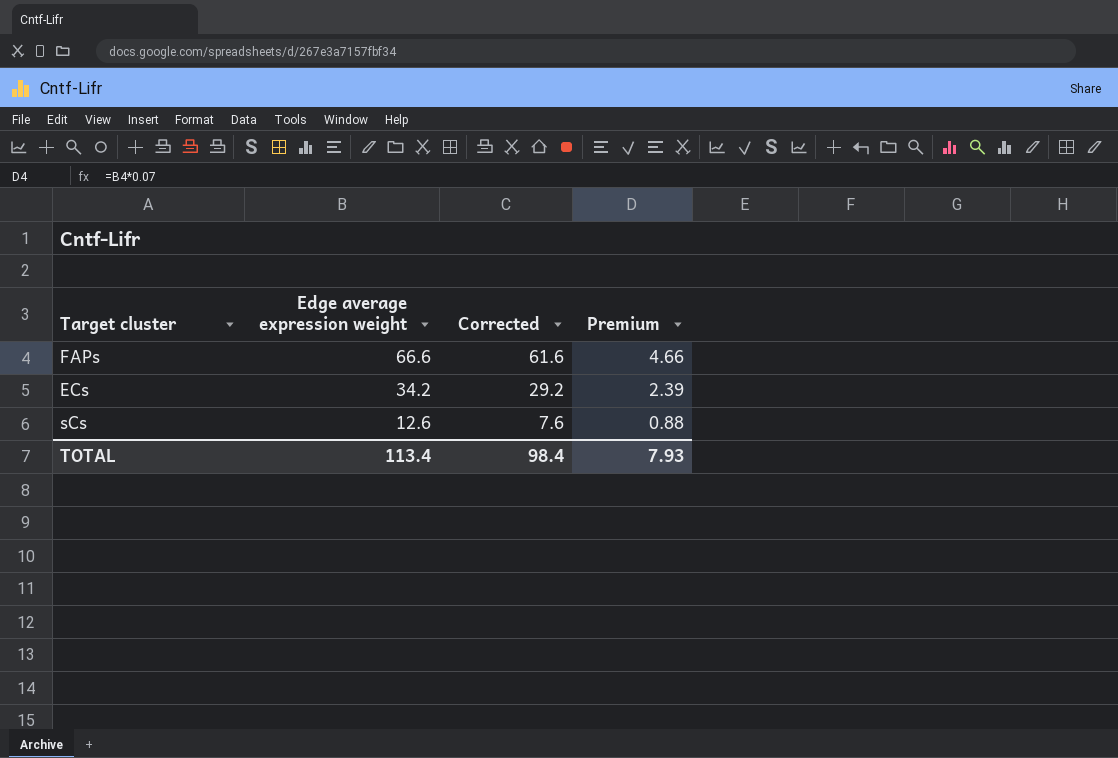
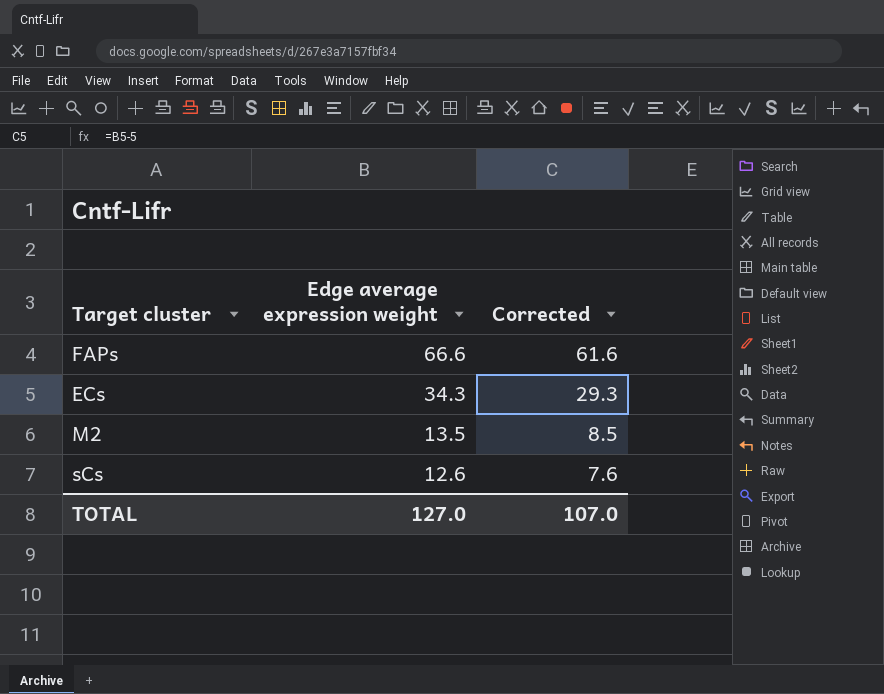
column Premium | formula: [Edge average expression weight] * 0.07 -> none
ECs | Edge average expression weight: 34.2 -> 34.3
ECs | Corrected: 29.2 -> 29.3
row M2: none -> 13.5 | 8.5
TOTAL | Edge average expression weight: 113.4 -> 127.0
TOTAL | Corrected: 98.4 -> 107.0

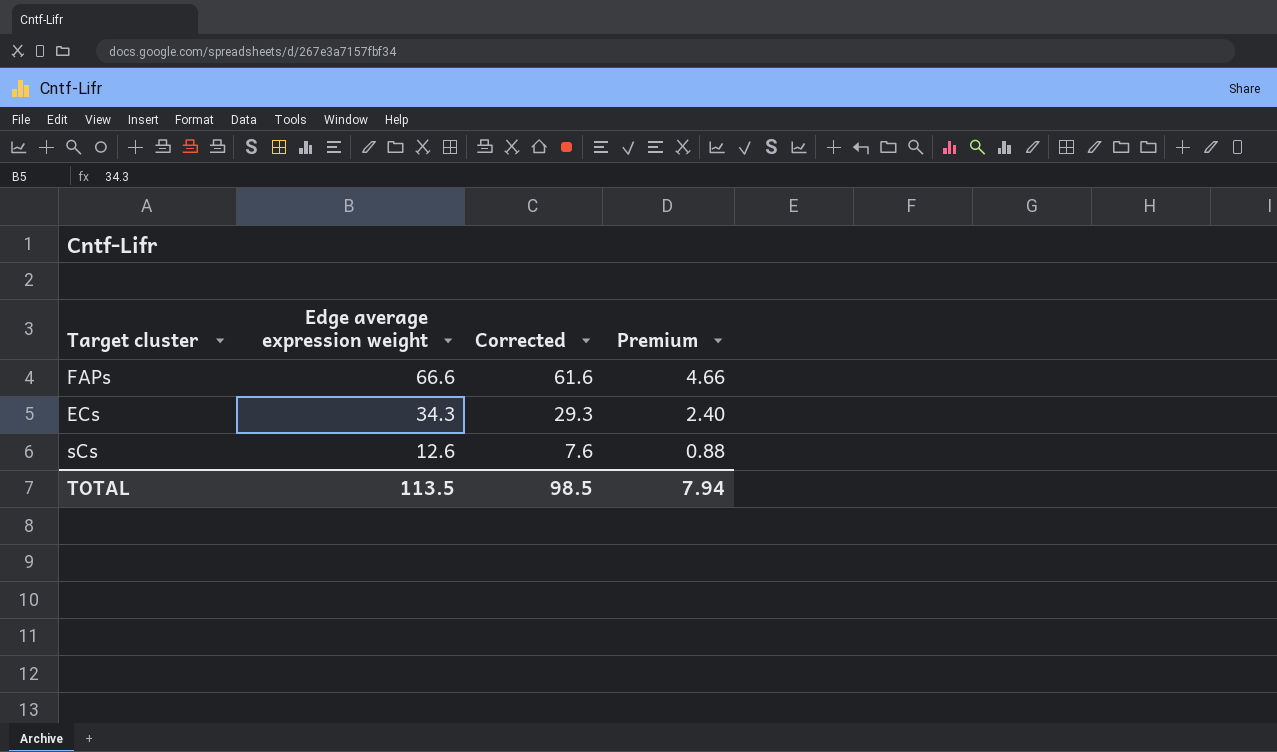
column Premium | formula: none -> [Edge average expression weight] * 0.07
row M2: 13.5 | 8.5 -> none
TOTAL | Edge average expression weight: 127.0 -> 113.5
TOTAL | Corrected: 107.0 -> 98.5

